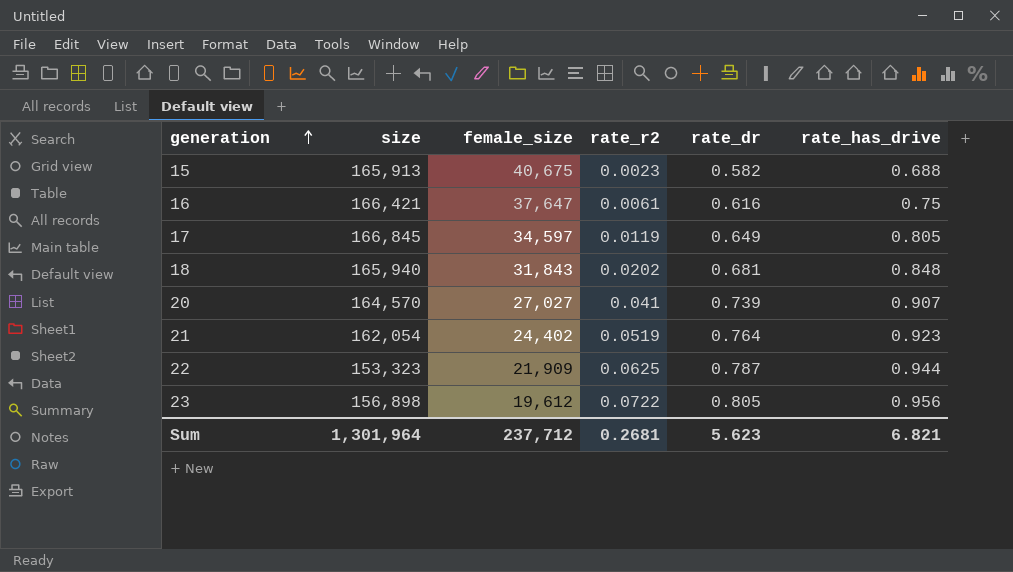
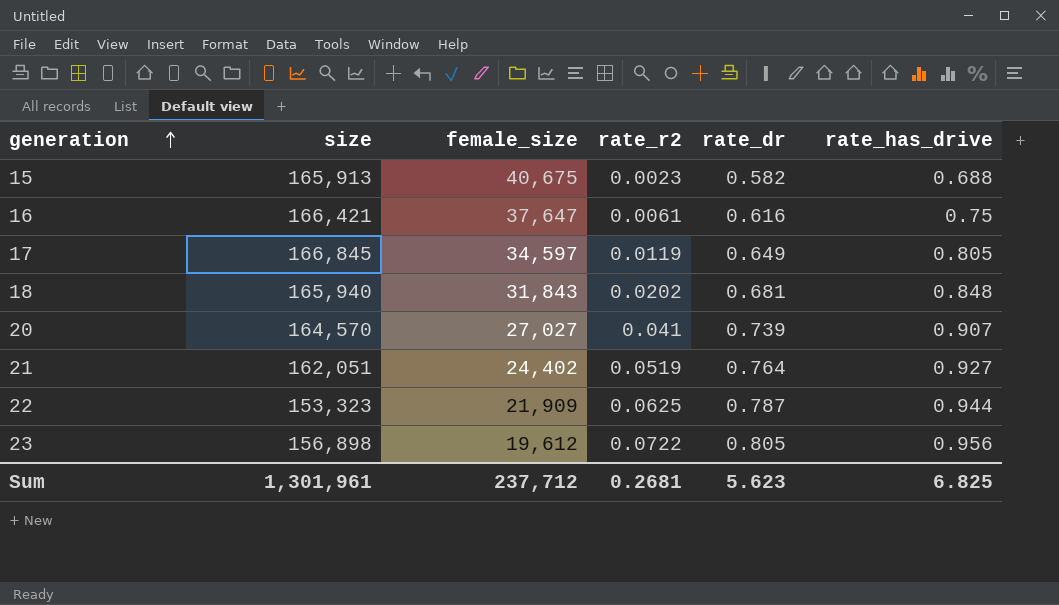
21 | size: 162,054 -> 162,051
21 | rate_has_drive: 0.923 -> 0.927
Sum | size: 1,301,964 -> 1,301,961
Sum | rate_has_drive: 6.821 -> 6.825

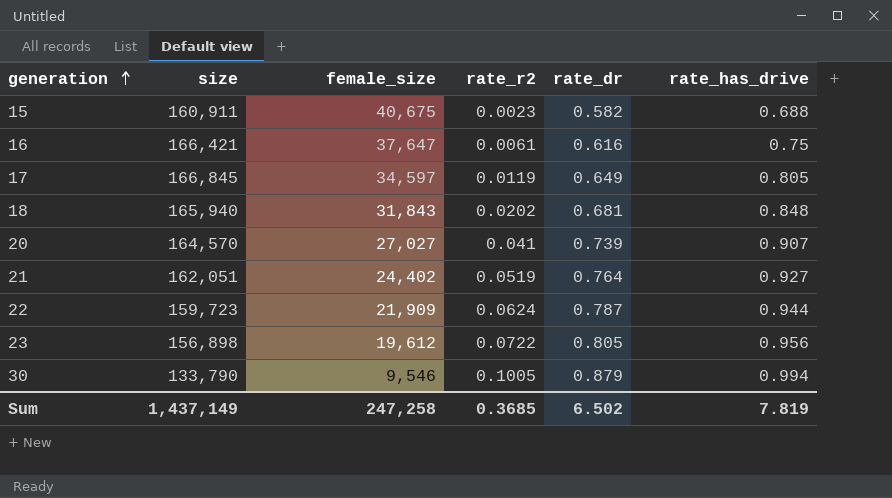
15 | size: 165,913 -> 160,911
22 | size: 153,323 -> 159,723
22 | rate_r2: 0.0625 -> 0.0624
row 30: none -> 133,790 | 9,546 | 0.1005 | 0.879 | 0.994
Sum | size: 1,301,961 -> 1,437,149
Sum | female_size: 237,712 -> 247,258
Sum | rate_r2: 0.2681 -> 0.3685
Sum | rate_dr: 5.623 -> 6.502
Sum | rate_has_drive: 6.825 -> 7.819

